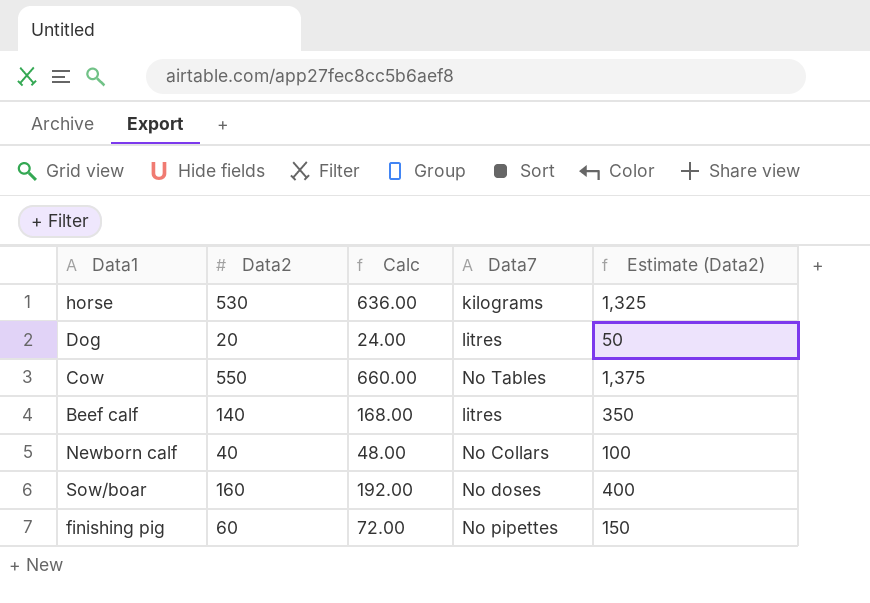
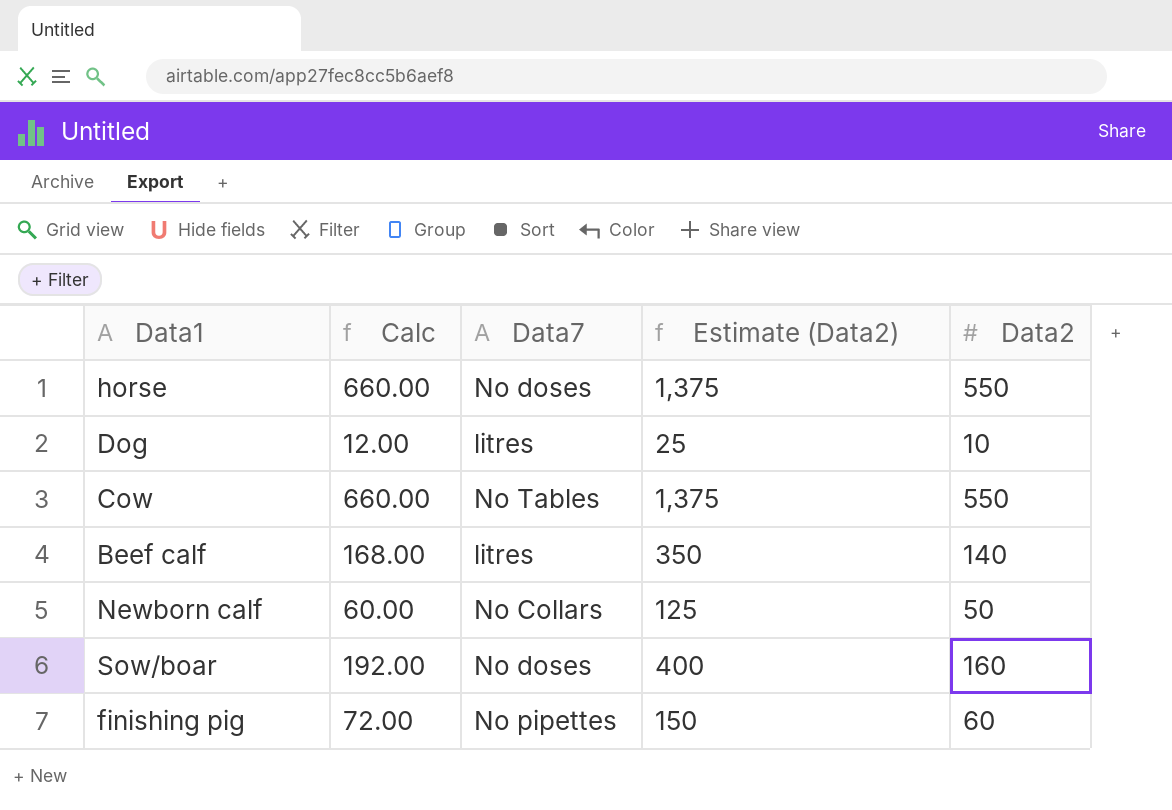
column Data2 | position: 2 -> 5
horse | Calc: 636.00 -> 660.00
horse | Data7: kilograms -> No doses
horse | Estimate (Data2): 1,325 -> 1,375
horse | Data2: 530 -> 550
Dog | Calc: 24.00 -> 12.00
Dog | Estimate (Data2): 50 -> 25
Dog | Data2: 20 -> 10
Newborn calf | Calc: 48.00 -> 60.00
Newborn calf | Estimate (Data2): 100 -> 125
Newborn calf | Data2: 40 -> 50

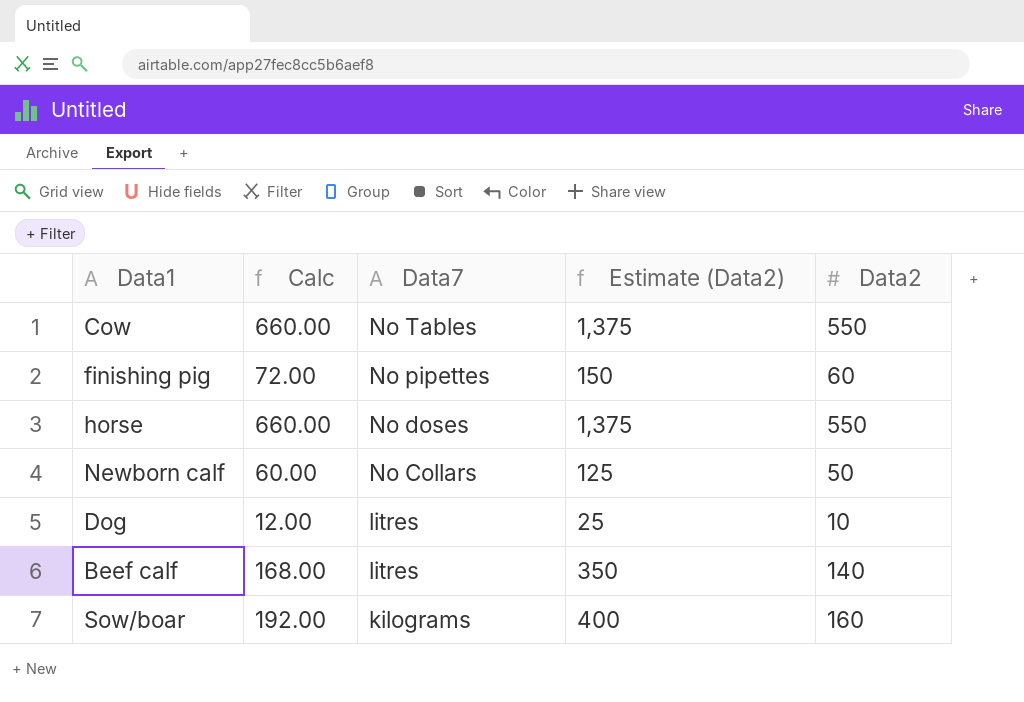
row order: none -> Data7 descending
Sow/boar | Data7: No doses -> kilograms

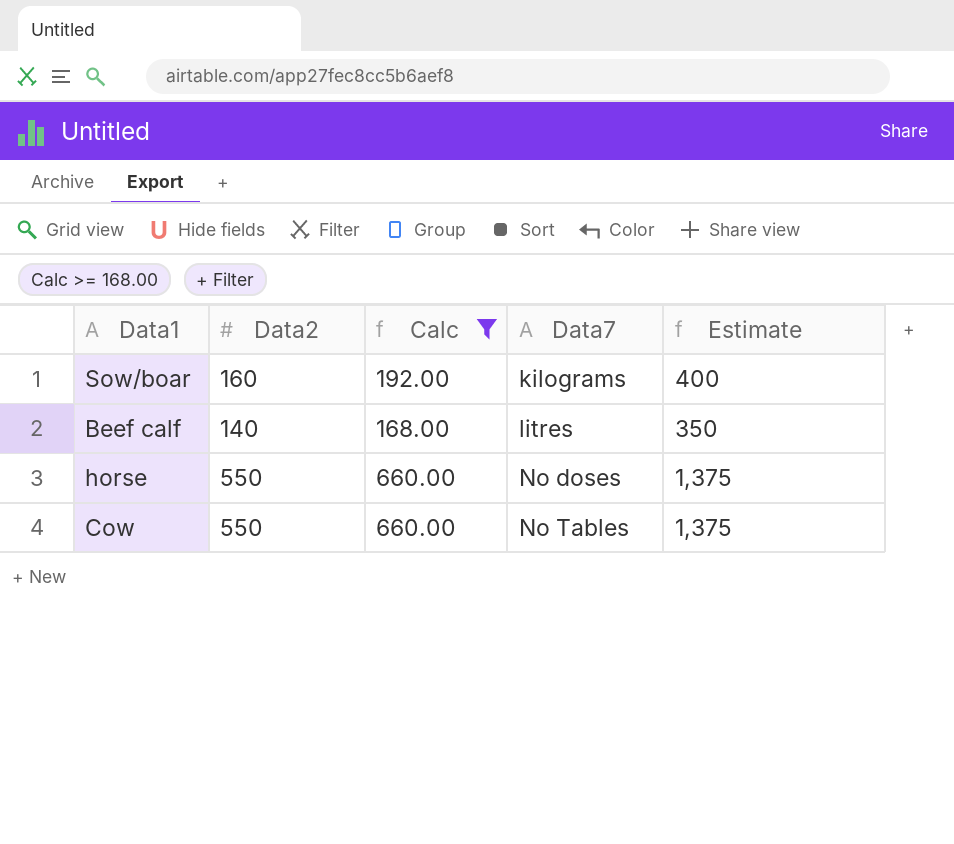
filter: none -> Calc >= 168.00
row order: Data7 descending -> Data7 ascending
column Data2 | position: 5 -> 2
column name: Estimate (Data2) -> Estimate

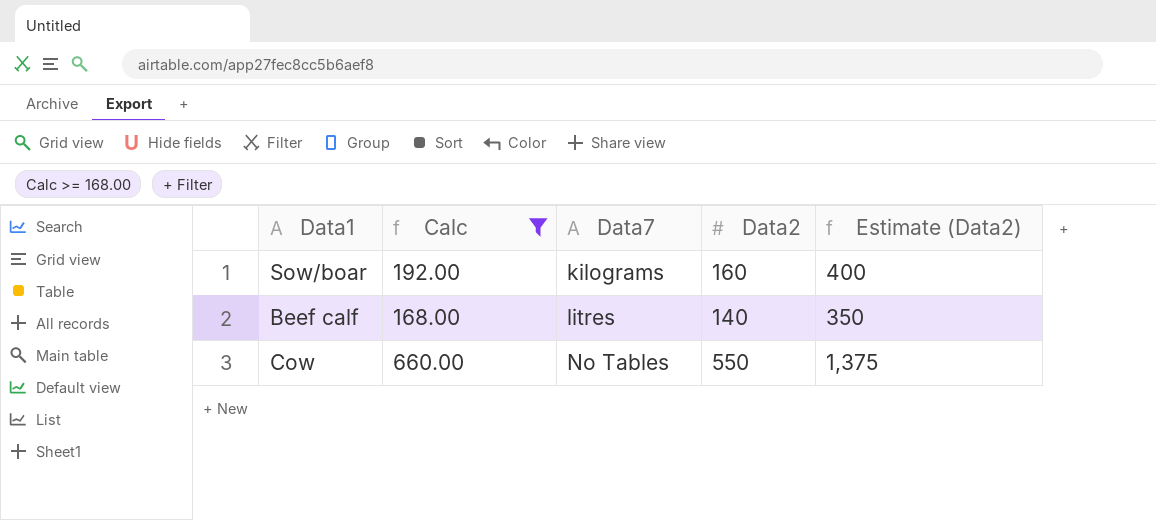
column Data2 | position: 2 -> 4
column name: Estimate -> Estimate (Data2)
row horse: 550 | 660.00 | No doses | 1,375 -> none

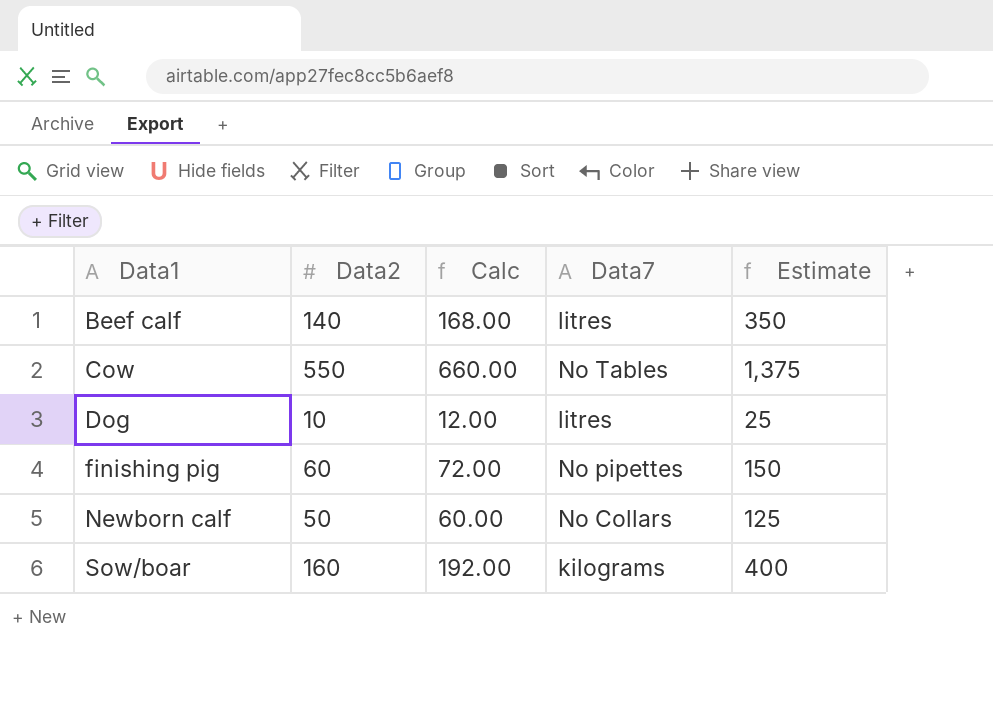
filter: Calc >= 168.00 -> none
row order: Data7 ascending -> Data1 ascending
column Data2 | position: 4 -> 2
column name: Estimate (Data2) -> Estimate

